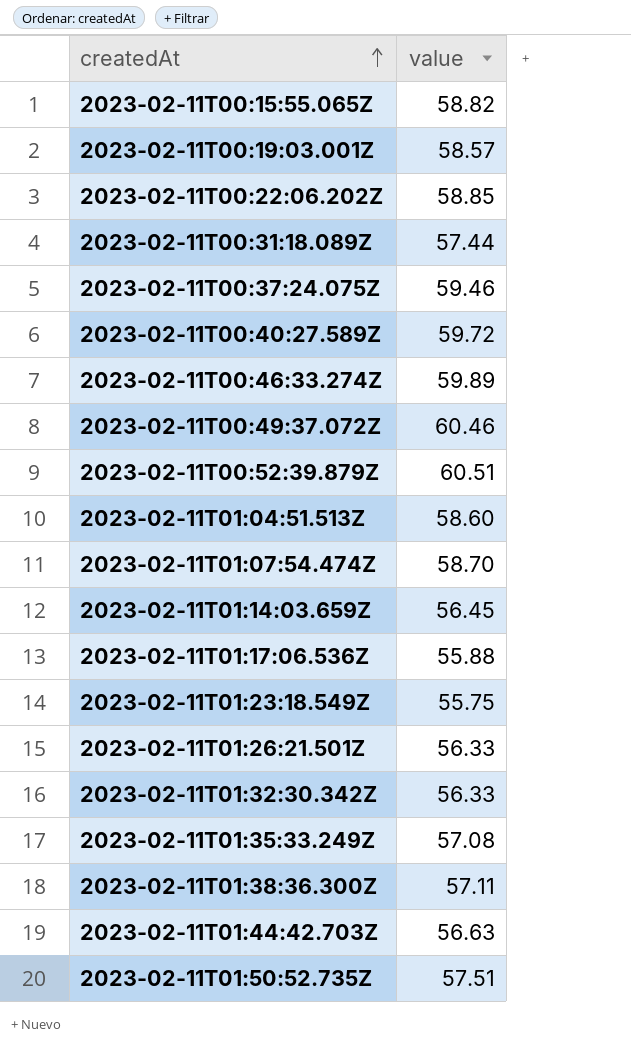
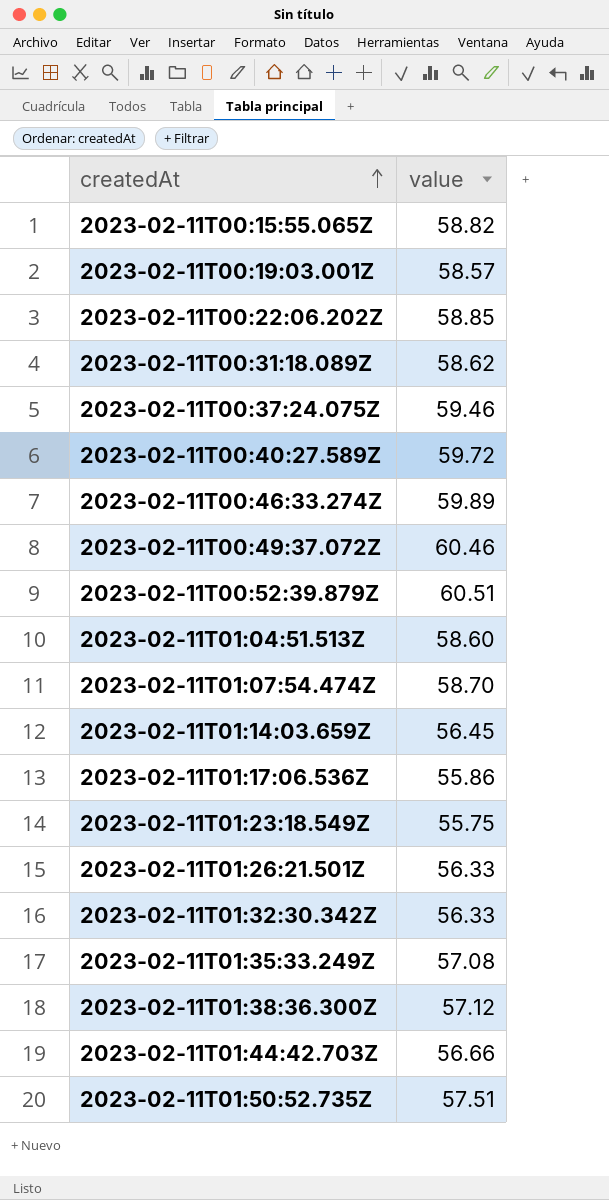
2023-02-11T00:31:18.089Z | value: 57.44 -> 58.62
2023-02-11T01:17:06.536Z | value: 55.88 -> 55.86
2023-02-11T01:38:36.300Z | value: 57.11 -> 57.12
2023-02-11T01:44:42.703Z | value: 56.63 -> 56.66

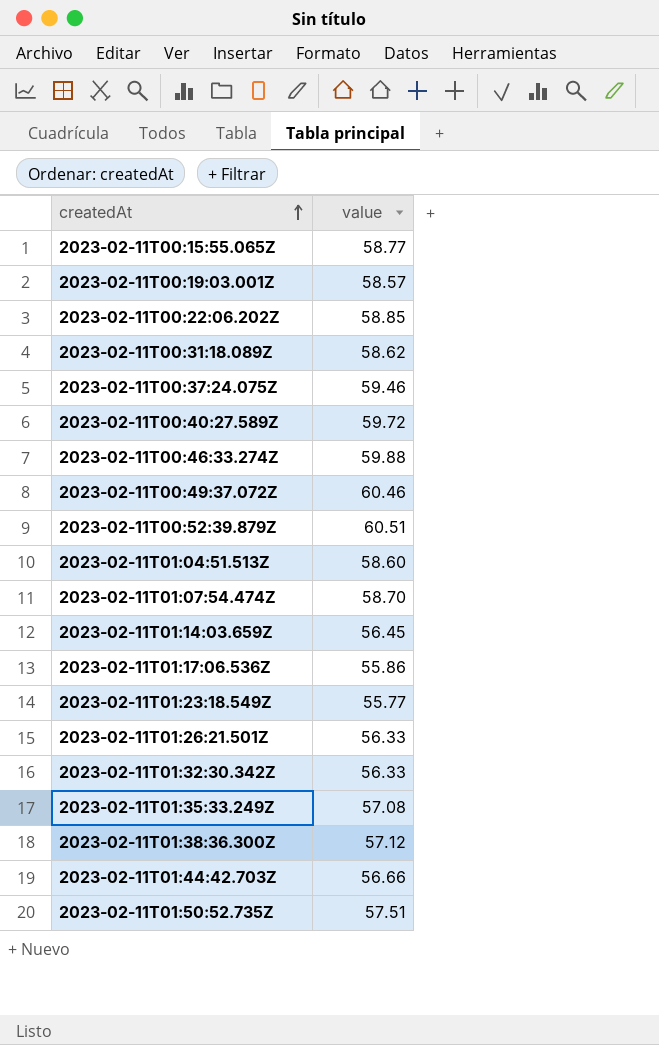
2023-02-11T00:15:55.065Z | value: 58.82 -> 58.77
2023-02-11T00:46:33.274Z | value: 59.89 -> 59.88
2023-02-11T01:23:18.549Z | value: 55.75 -> 55.77

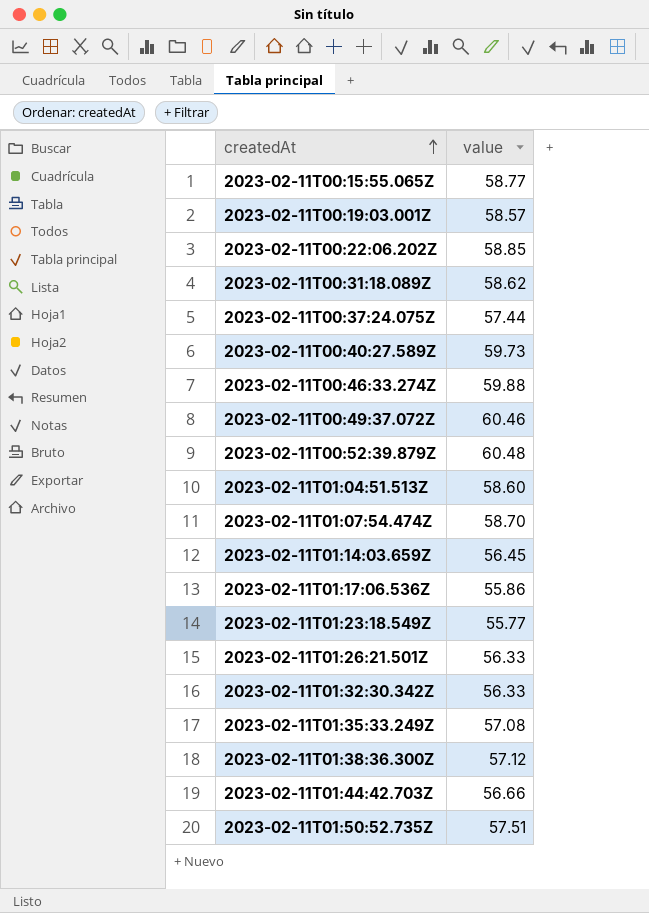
2023-02-11T00:37:24.075Z | value: 59.46 -> 57.44
2023-02-11T00:40:27.589Z | value: 59.72 -> 59.73
2023-02-11T00:52:39.879Z | value: 60.51 -> 60.48

